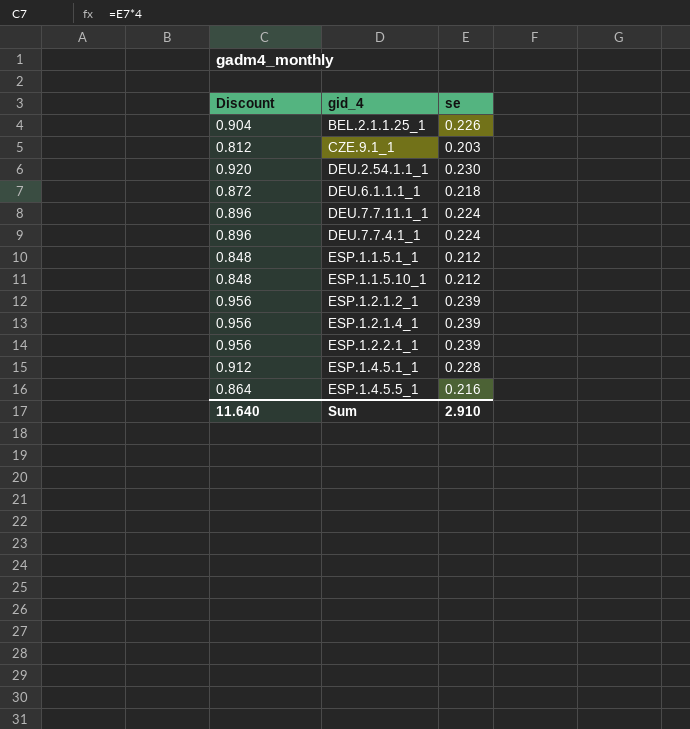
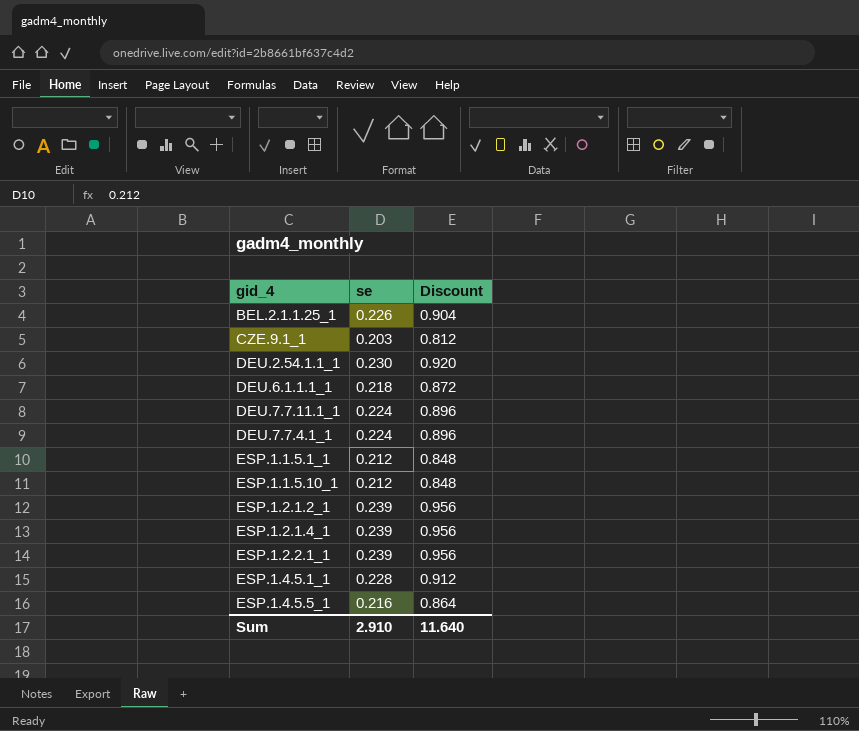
column Discount | position: 1 -> 3

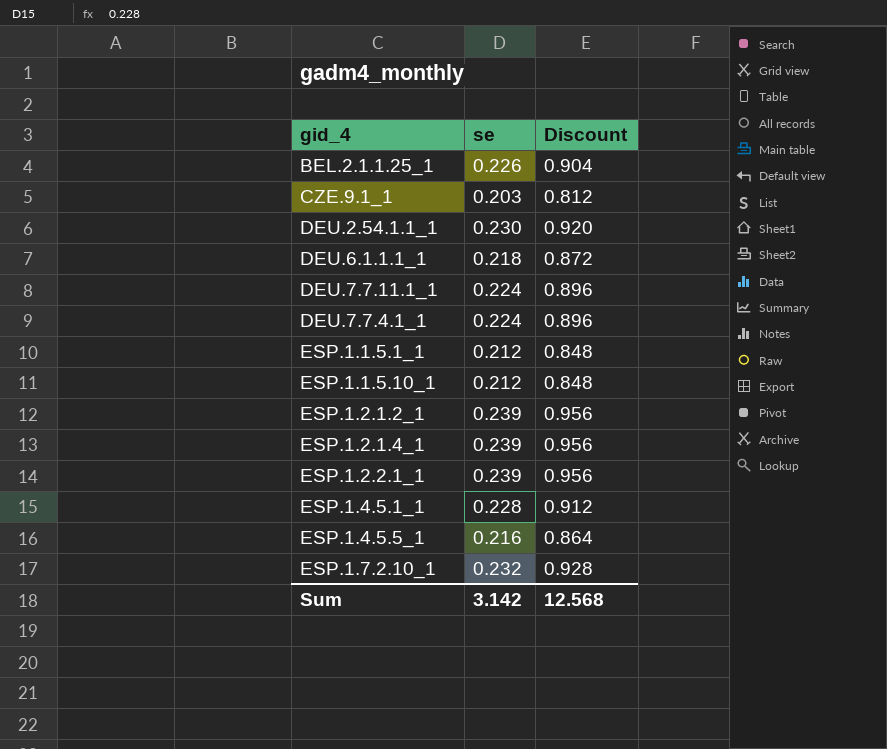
row ESP.1.7.2.10_1: none -> 0.232 | 0.928
Sum | se: 2.910 -> 3.142
Sum | Discount: 11.640 -> 12.568

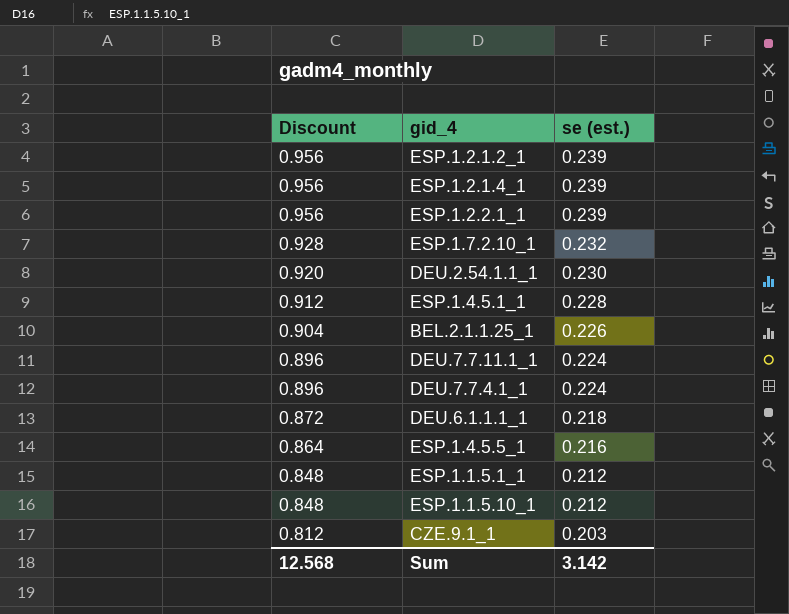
row order: none -> Discount descending
column Discount | position: 3 -> 1
column name: se -> se (est.)

